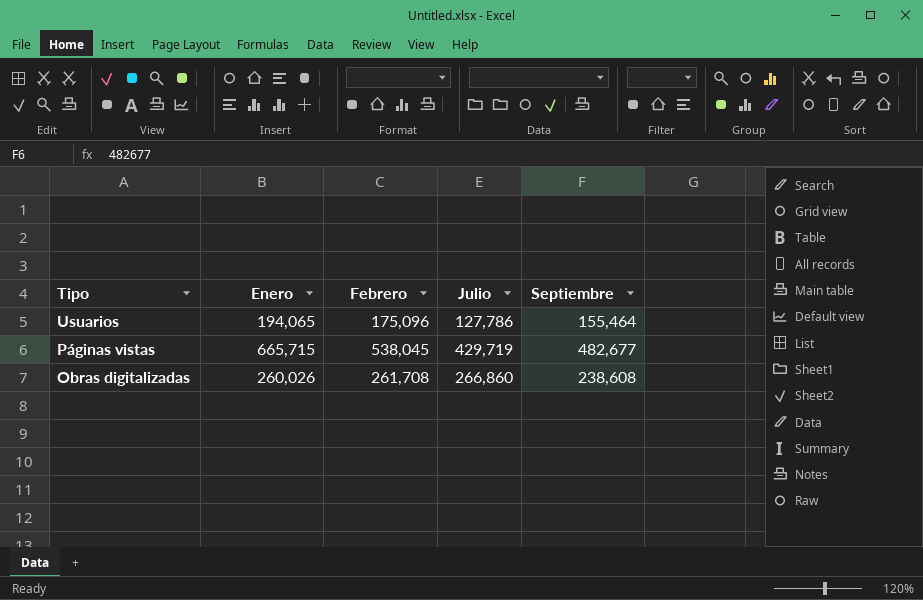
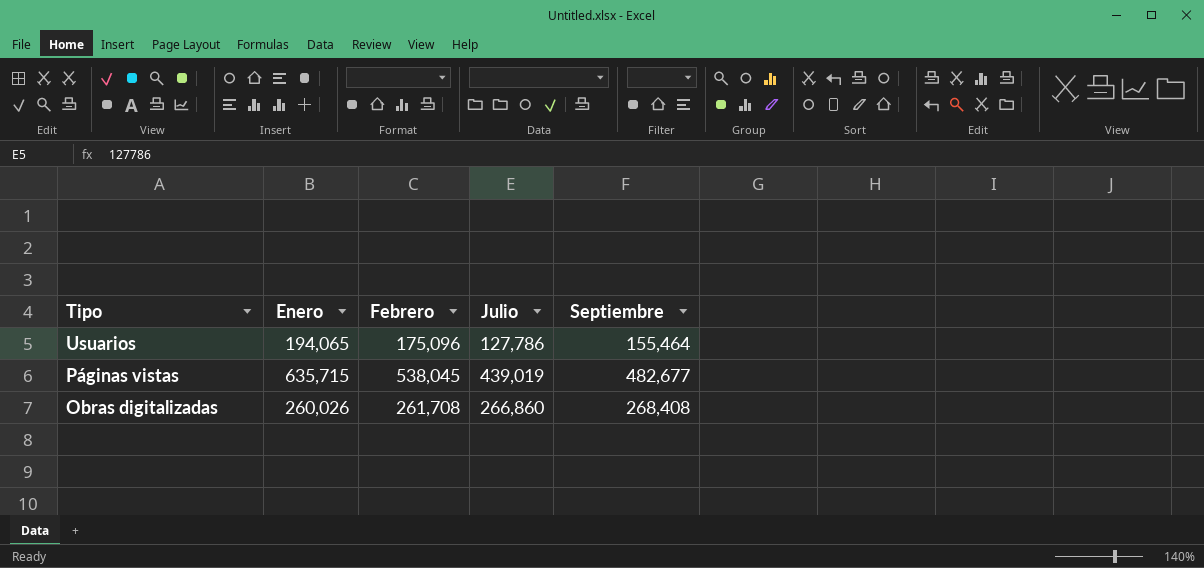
Páginas vistas | Enero: 665,715 -> 635,715
Páginas vistas | Julio: 429,719 -> 439,019
Obras digitalizadas | Septiembre: 238,608 -> 268,408

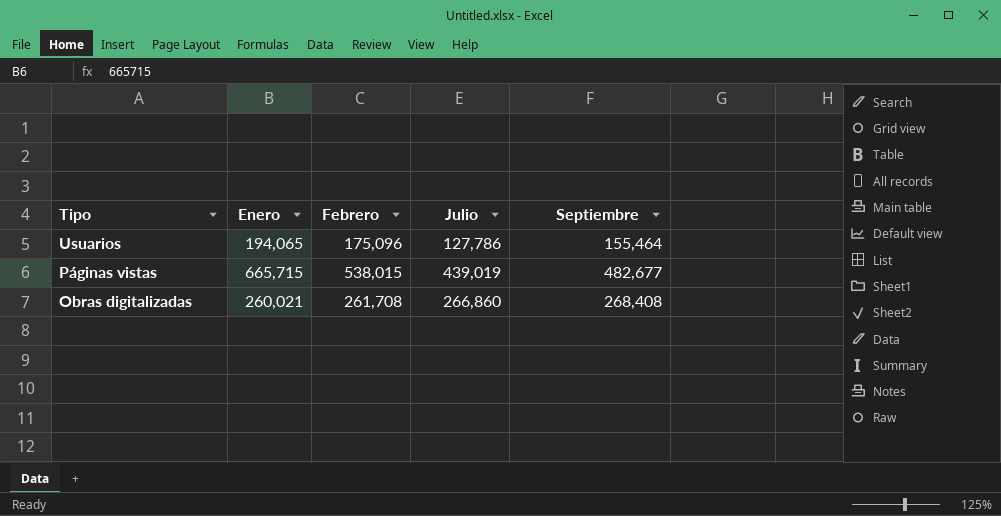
Páginas vistas | Enero: 635,715 -> 665,715
Páginas vistas | Febrero: 538,045 -> 538,015
Obras digitalizadas | Enero: 260,026 -> 260,021

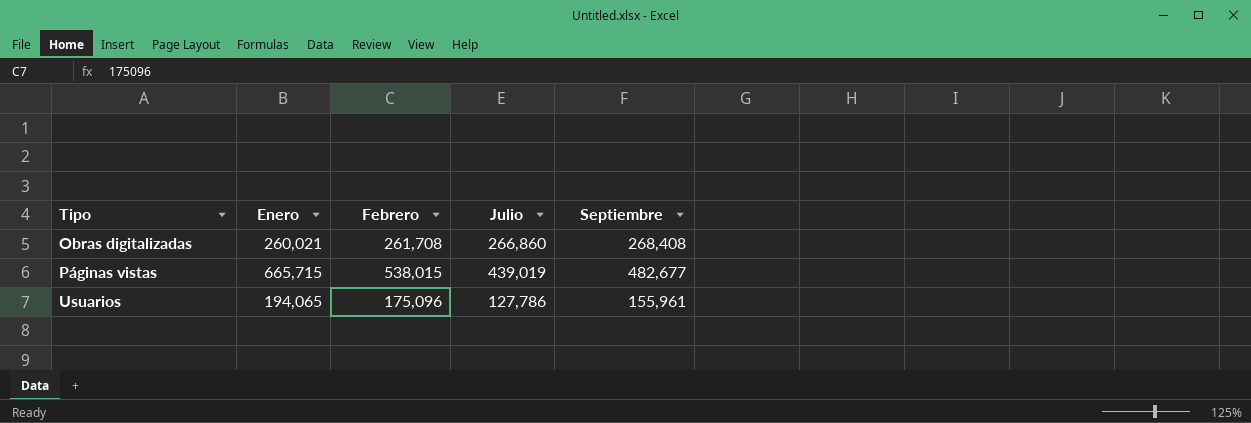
row order: Tipo descending -> Tipo ascending
Usuarios | Septiembre: 155,464 -> 155,961

